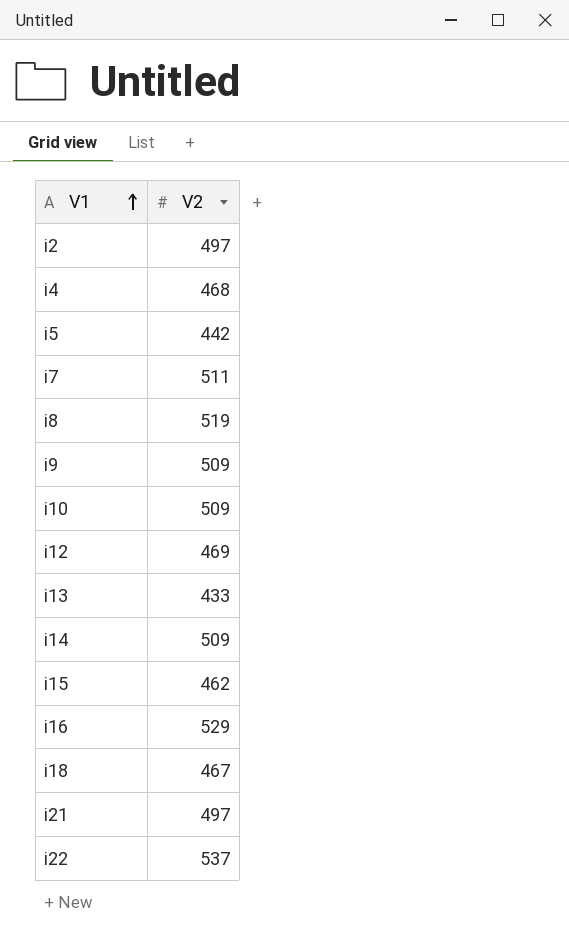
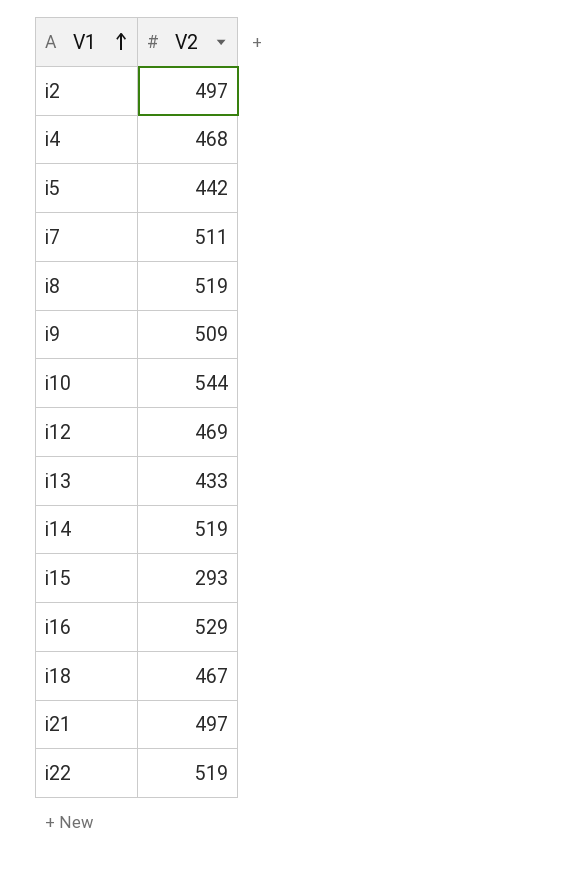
i10 | V2: 509 -> 544
i14 | V2: 509 -> 519
i15 | V2: 462 -> 293
i22 | V2: 537 -> 519

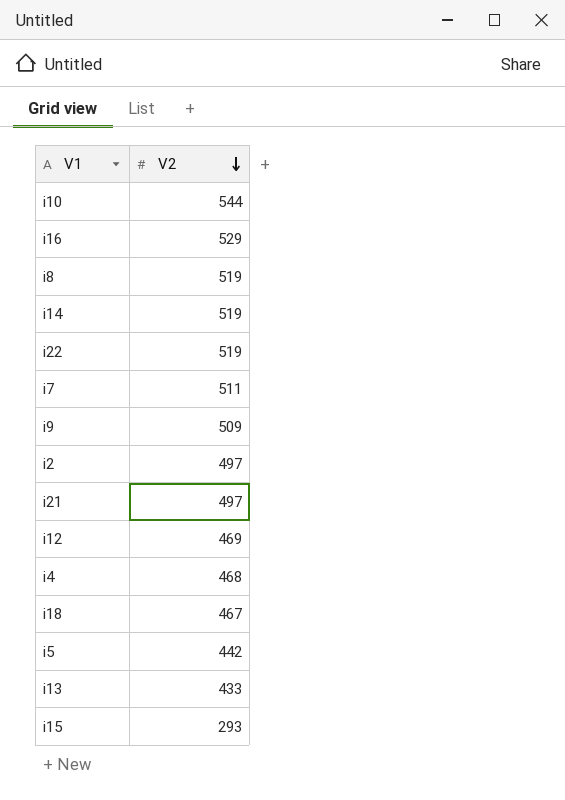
row order: V1 ascending -> V2 descending

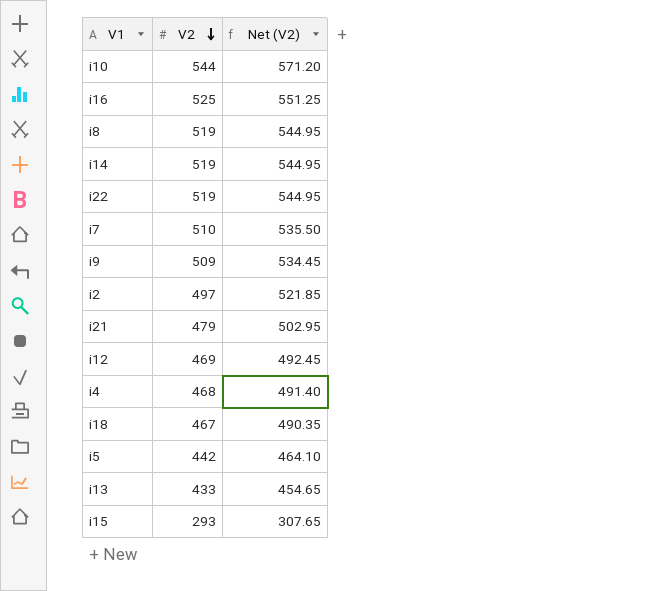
column Net (V2) | formula: none -> [V2] * 1.05
i16 | V2: 529 -> 525
i7 | V2: 511 -> 510
i21 | V2: 497 -> 479

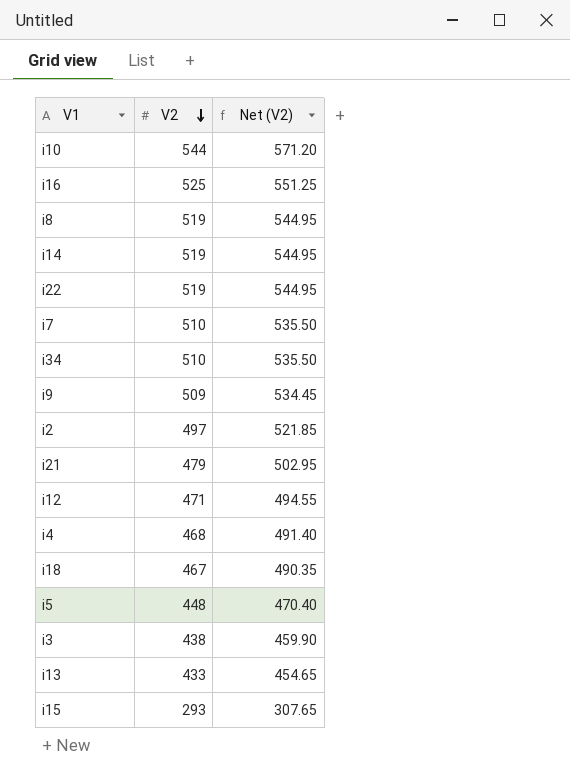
row i34: none -> 510 | 535.50
i12 | V2: 469 -> 471
i12 | Net (V2): 492.45 -> 494.55
i5 | V2: 442 -> 448
i5 | Net (V2): 464.10 -> 470.40
row i3: none -> 438 | 459.90

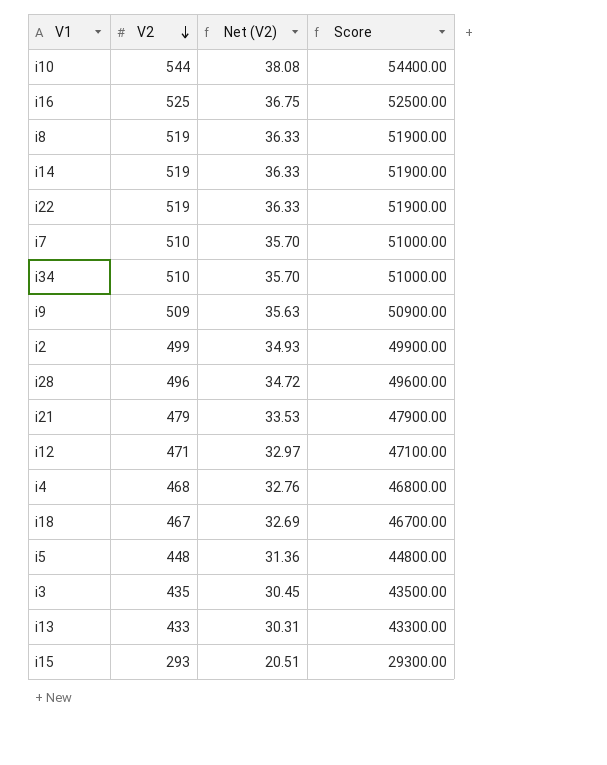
column Net (V2) | formula: [V2] * 1.05 -> [V2] * 0.07
column Score | formula: none -> [V2] * 100
i2 | V2: 497 -> 499
row i28: none -> 496 | 34.72 | 49600.00
i3 | V2: 438 -> 435

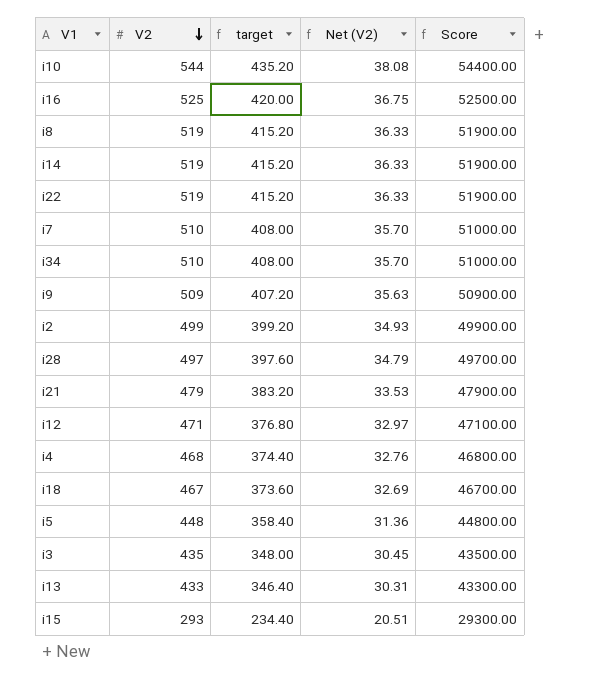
column target | formula: none -> [V2] * 0.8
i28 | V2: 496 -> 497
i28 | Net (V2): 34.72 -> 34.79
i28 | Score: 49600.00 -> 49700.00

